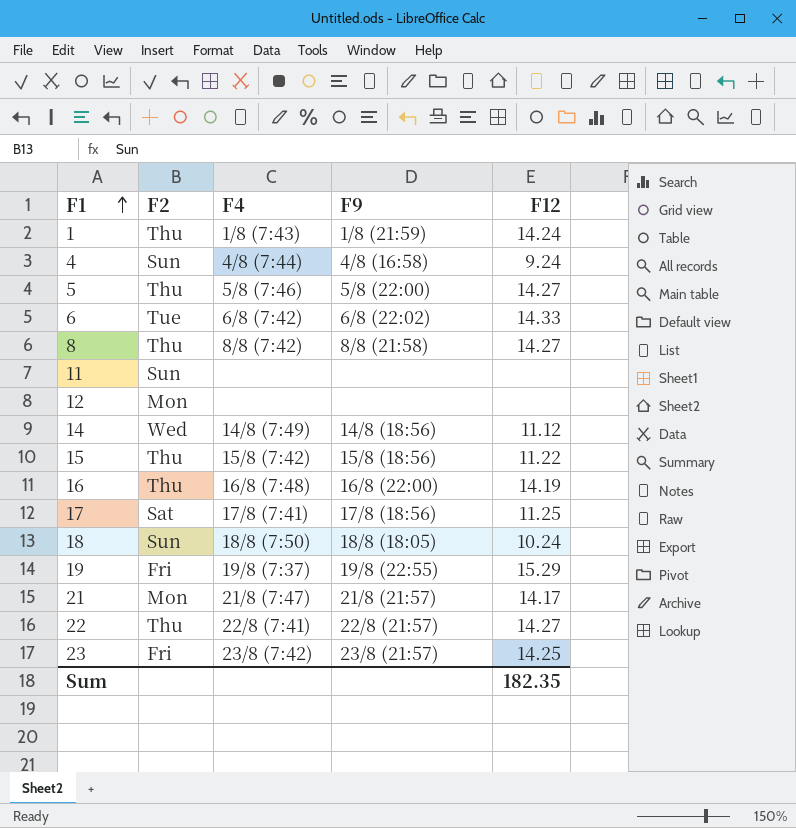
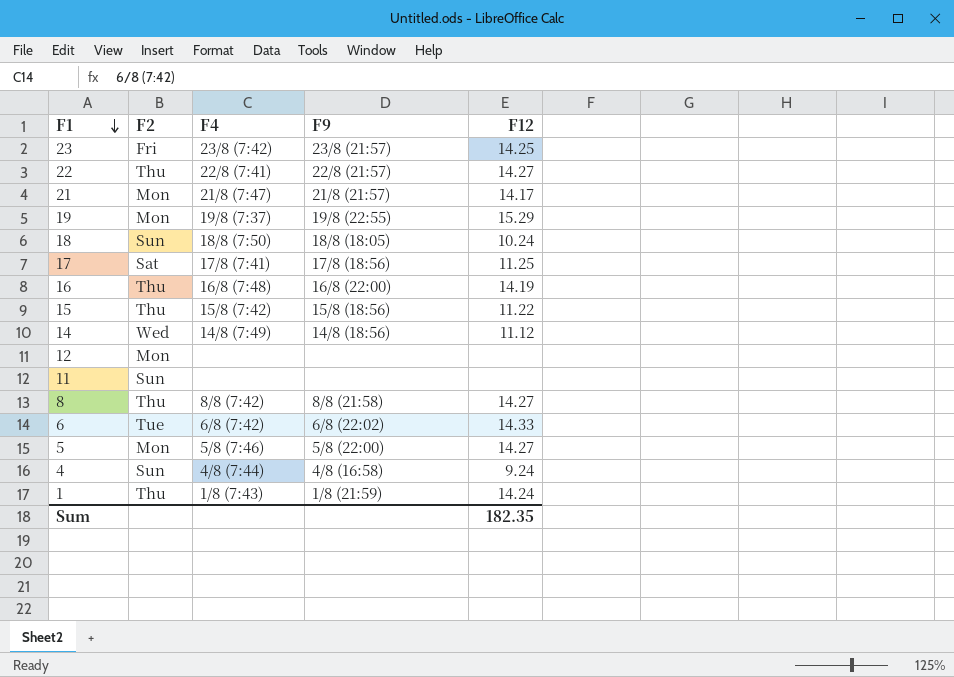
row order: F1 ascending -> F1 descending
19 | F2: Fri -> Mon
5 | F2: Thu -> Mon

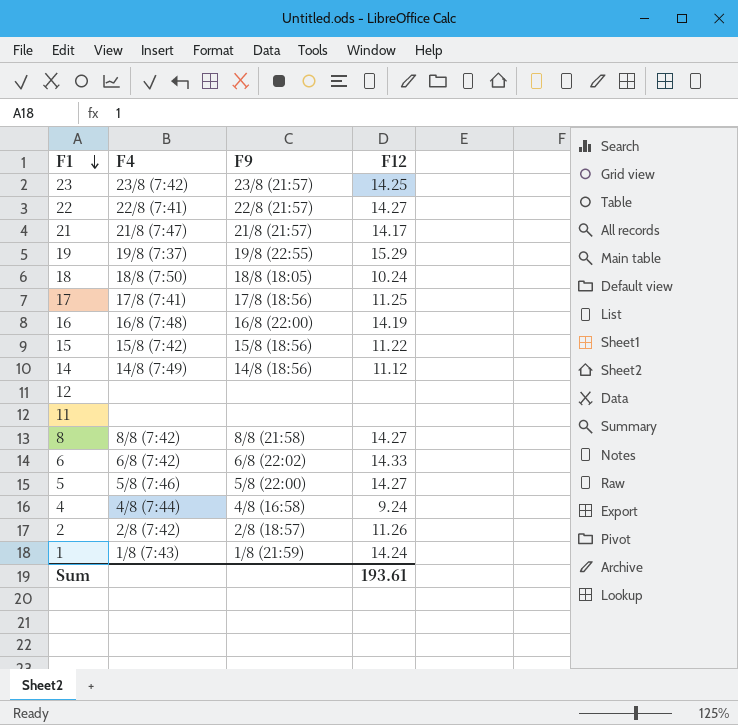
column F2 | position: 2 -> none
row 2: none -> 2/8 (7:42) | 2/8 (18:57) | 11.26
Sum | F12: 182.35 -> 193.61

